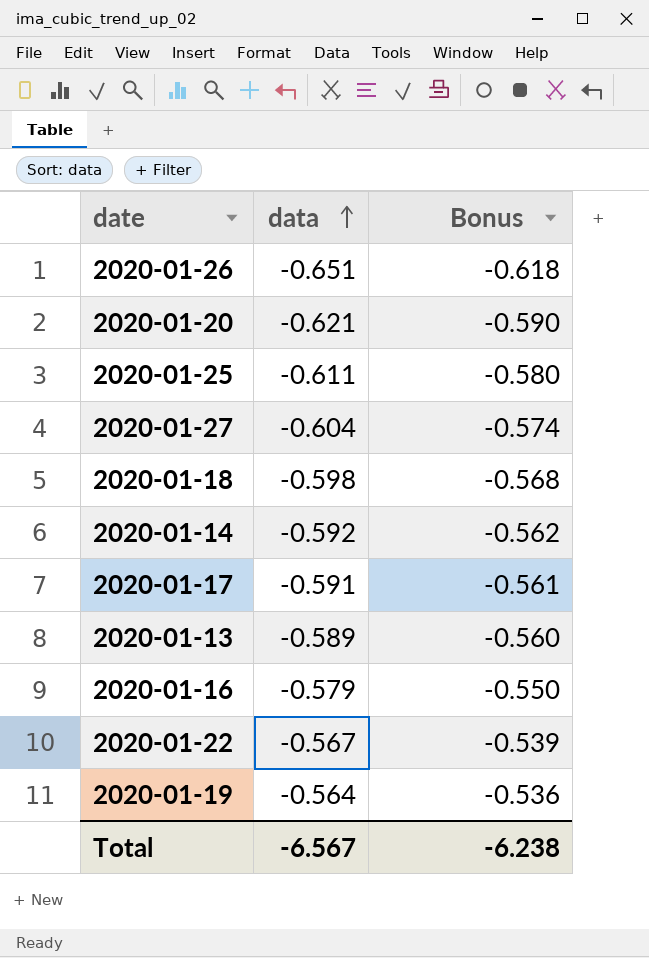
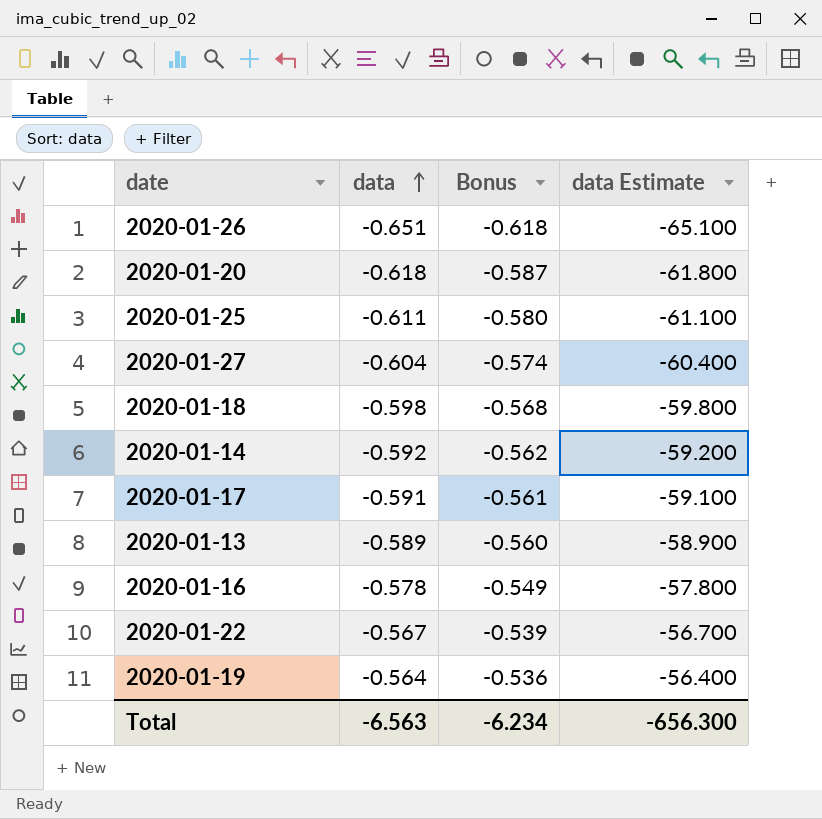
column data Estimate | formula: none -> [data] * 100
2020-01-20 | data: -0.621 -> -0.618
2020-01-20 | Bonus: -0.590 -> -0.587
2020-01-16 | data: -0.579 -> -0.578
2020-01-16 | Bonus: -0.550 -> -0.549
Total | data: -6.567 -> -6.563
Total | Bonus: -6.238 -> -6.234

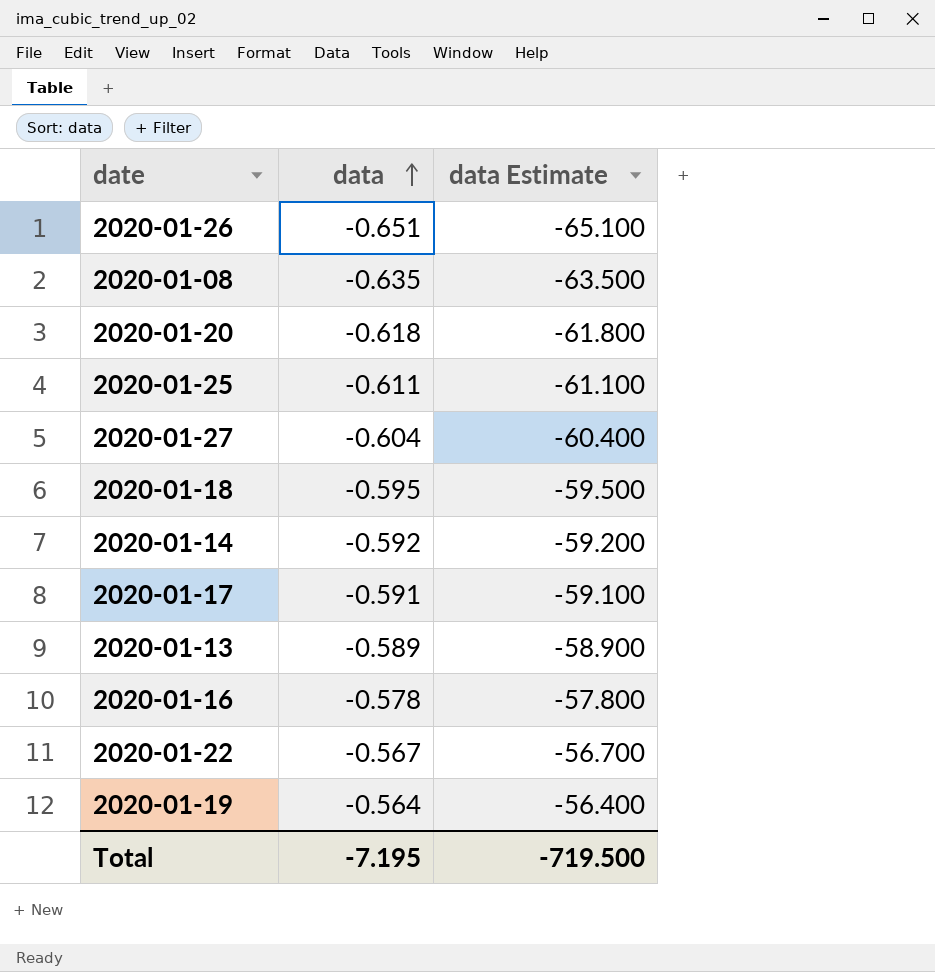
column Bonus | formula: [data] * 0.95 -> none
row 2020-01-08: none -> -0.635 | -63.500
2020-01-18 | data: -0.598 -> -0.595
2020-01-18 | data Estimate: -59.800 -> -59.500
Total | data: -6.563 -> -7.195
Total | data Estimate: -656.300 -> -719.500

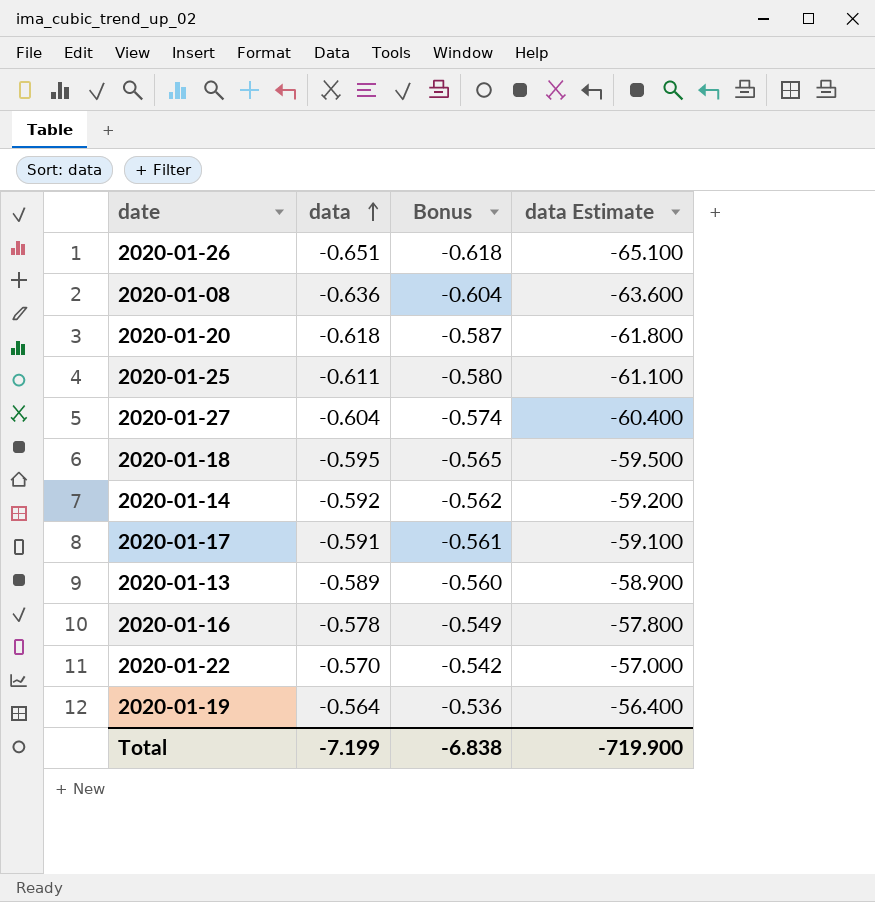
column Bonus | formula: none -> [data] * 0.95
2020-01-08 | data: -0.635 -> -0.636
2020-01-08 | data Estimate: -63.500 -> -63.600
2020-01-22 | data: -0.567 -> -0.570
2020-01-22 | data Estimate: -56.700 -> -57.000
Total | data: -7.195 -> -7.199
Total | data Estimate: -719.500 -> -719.900

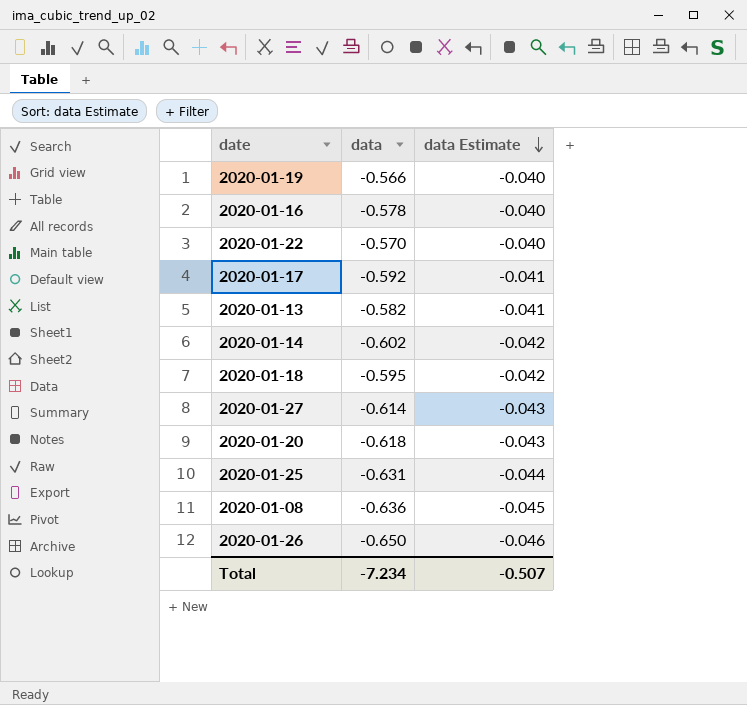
row order: data ascending -> data Estimate descending
column Bonus | formula: [data] * 0.95 -> none
column data Estimate | formula: [data] * 100 -> [data] * 0.07
2020-01-19 | data: -0.564 -> -0.566
2020-01-17 | data: -0.591 -> -0.592
2020-01-13 | data: -0.589 -> -0.582
2020-01-14 | data: -0.592 -> -0.602
2020-01-27 | data: -0.604 -> -0.614
2020-01-25 | data: -0.611 -> -0.631
2020-01-26 | data: -0.651 -> -0.650
Total | data: -7.199 -> -7.234
Total | data Estimate: -719.900 -> -0.507

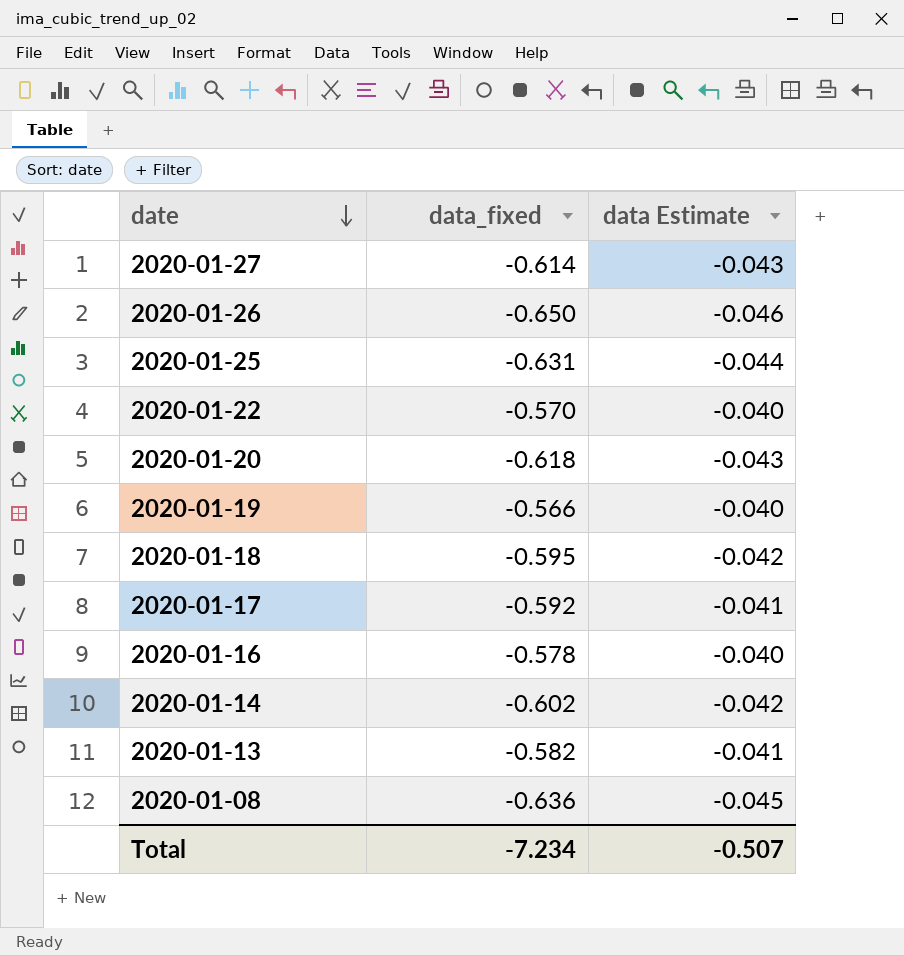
row order: data Estimate descending -> date descending
column name: data -> data_fixed

